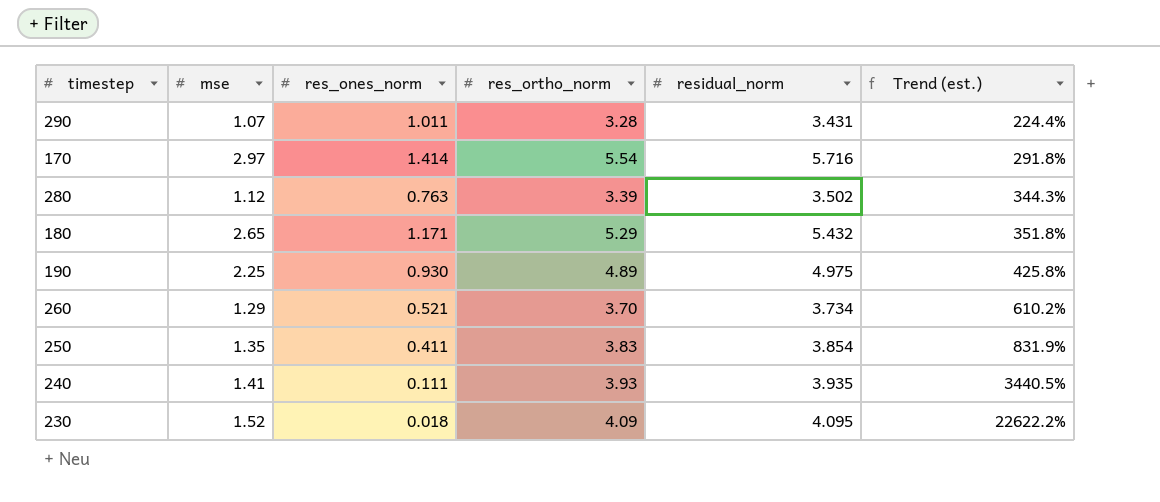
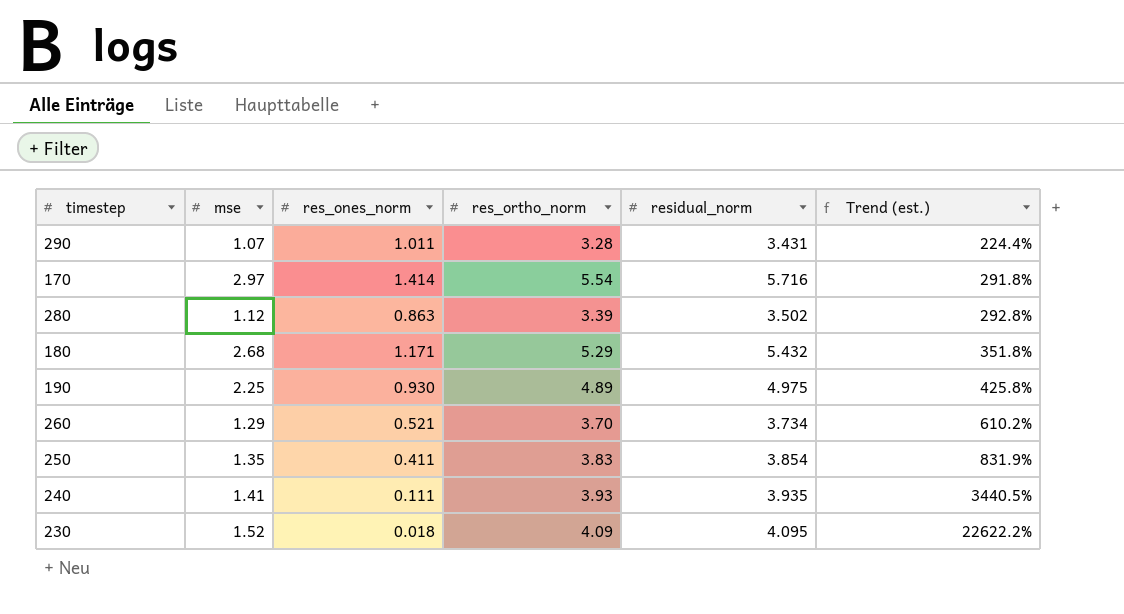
280 | res_ones_norm: 0.763 -> 0.863
280 | Trend (est.): 344.3% -> 292.8%
180 | mse: 2.65 -> 2.68

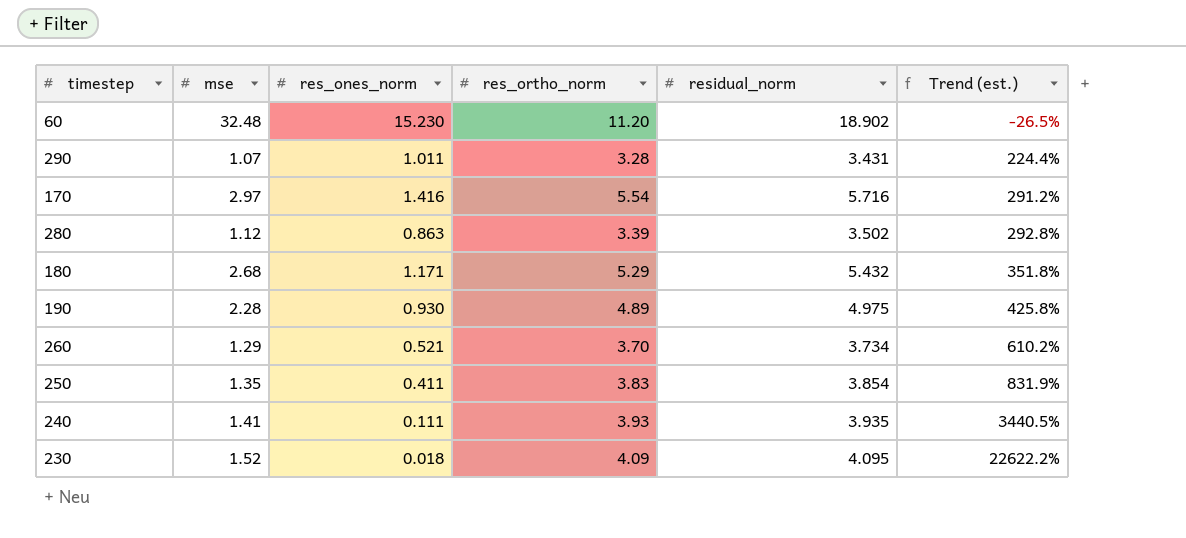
row 60: none -> 32.48 | 15.230 | 11.20 | 18.902 | -26.5%
170 | res_ones_norm: 1.414 -> 1.416
170 | Trend (est.): 291.8% -> 291.2%
190 | mse: 2.25 -> 2.28

